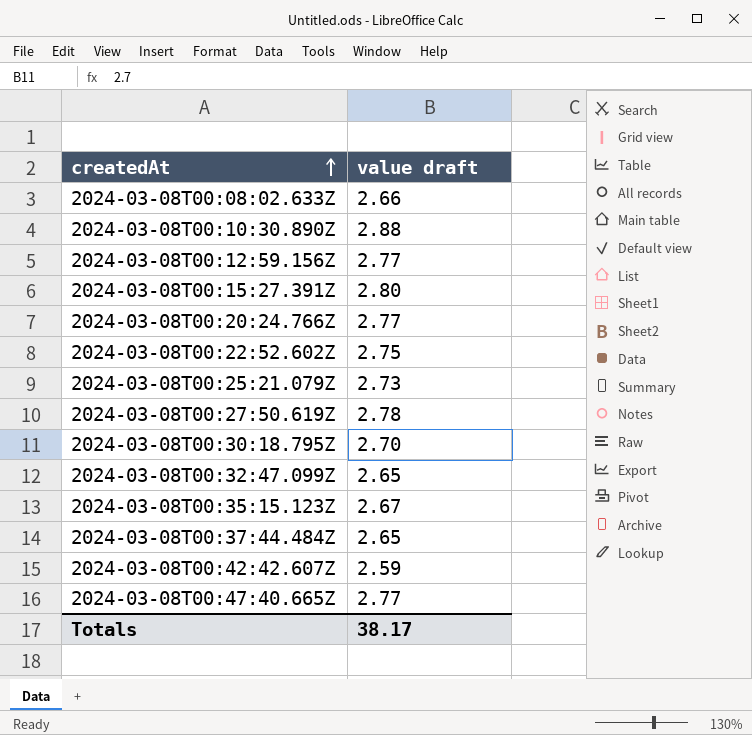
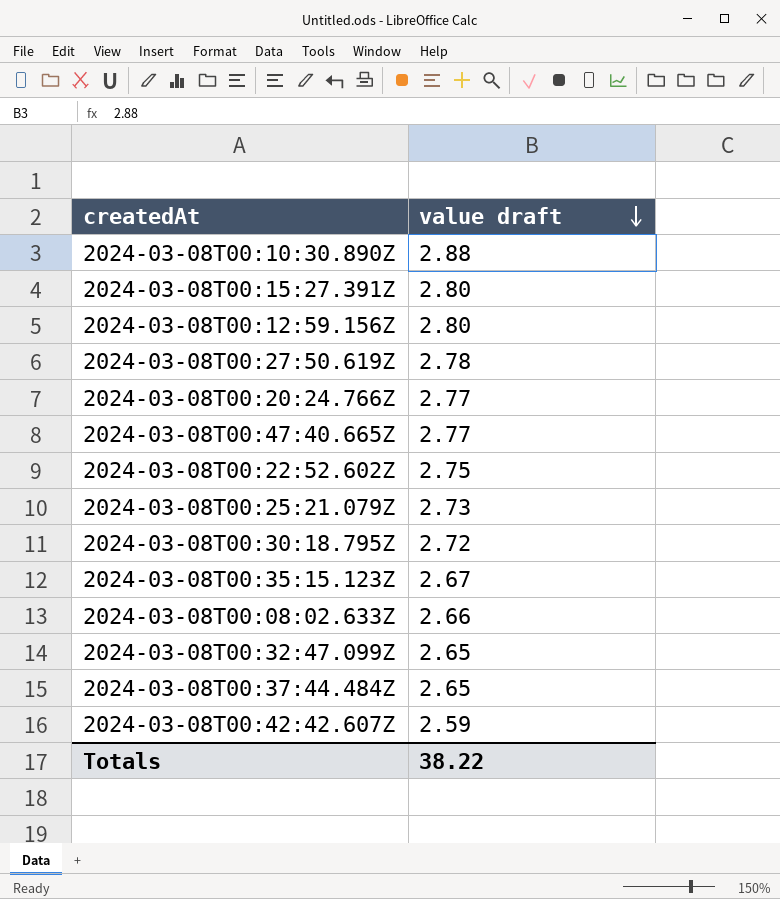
row order: createdAt ascending -> value draft descending
2024-03-08T00:12:59.156Z | value draft: 2.77 -> 2.80
2024-03-08T00:30:18.795Z | value draft: 2.70 -> 2.72
Totals | value draft: 38.17 -> 38.22

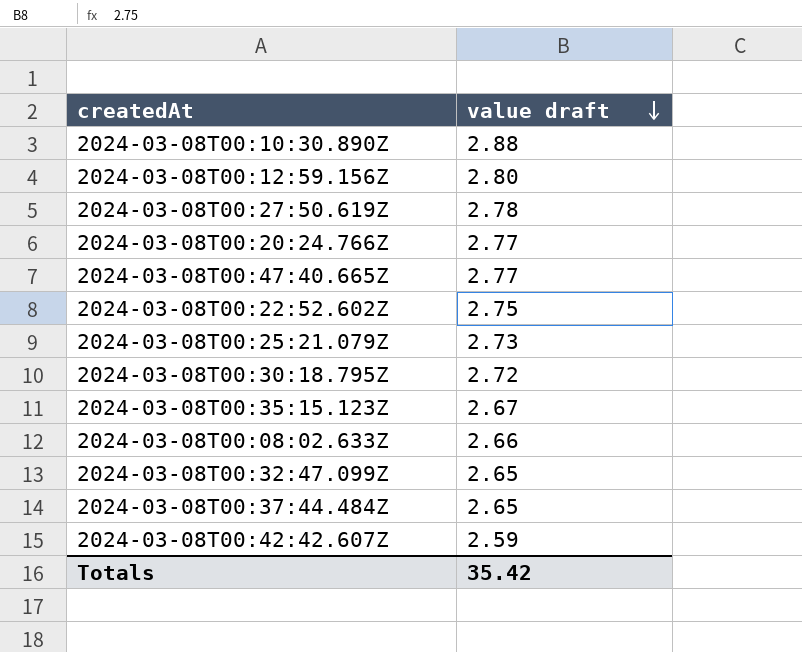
row 2024-03-08T00:15:27.391Z: 2.80 -> none
Totals | value draft: 38.22 -> 35.42

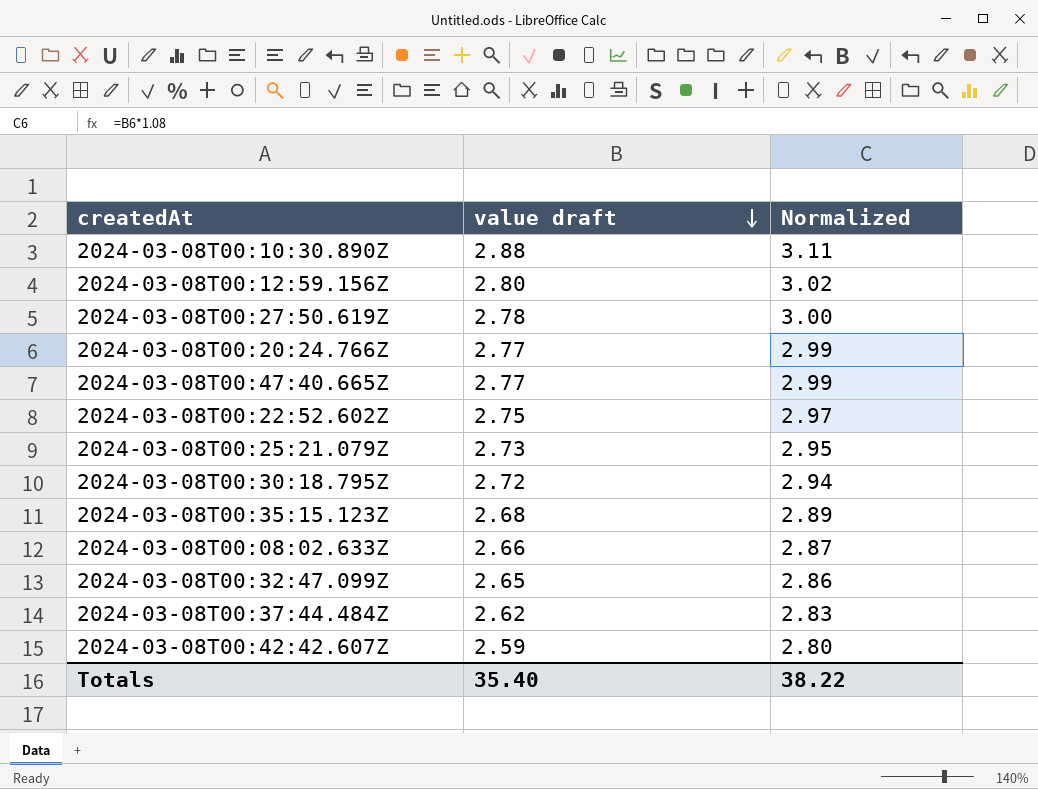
column Normalized | formula: none -> [value draft] * 1.08
2024-03-08T00:35:15.123Z | value draft: 2.67 -> 2.68
2024-03-08T00:37:44.484Z | value draft: 2.65 -> 2.62
Totals | value draft: 35.42 -> 35.40

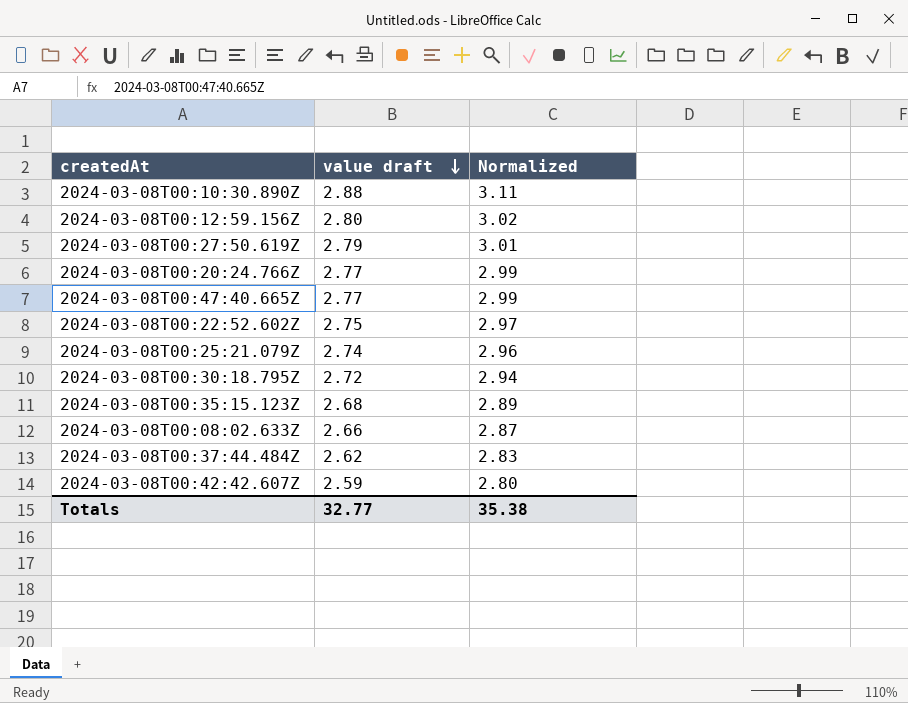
row 2024-03-08T00:32:47.099Z: 2.65 | 2.86 -> none
2024-03-08T00:27:50.619Z | value draft: 2.78 -> 2.79
2024-03-08T00:27:50.619Z | Normalized: 3.00 -> 3.01
2024-03-08T00:25:21.079Z | value draft: 2.73 -> 2.74
2024-03-08T00:25:21.079Z | Normalized: 2.95 -> 2.96
Totals | value draft: 35.40 -> 32.77
Totals | Normalized: 38.22 -> 35.38

